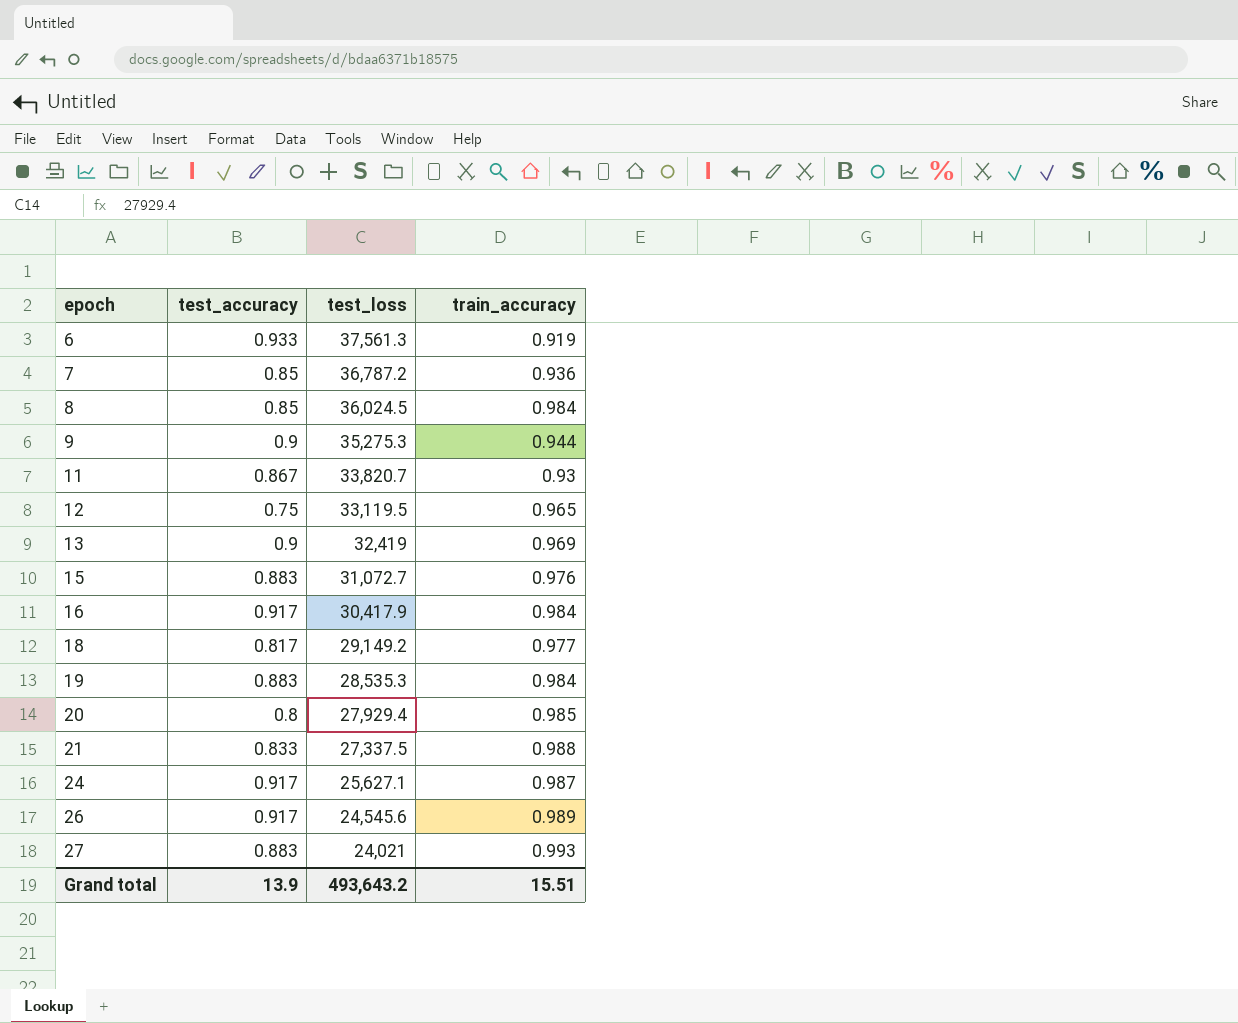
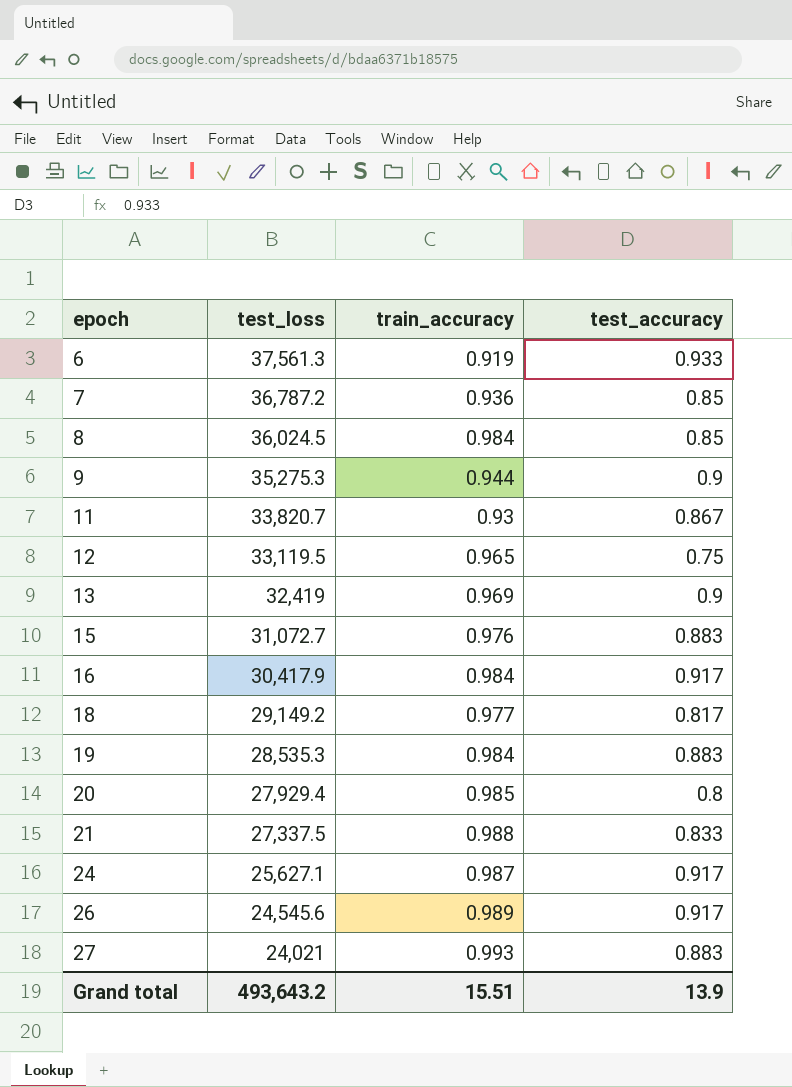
column test_accuracy | position: 2 -> 4

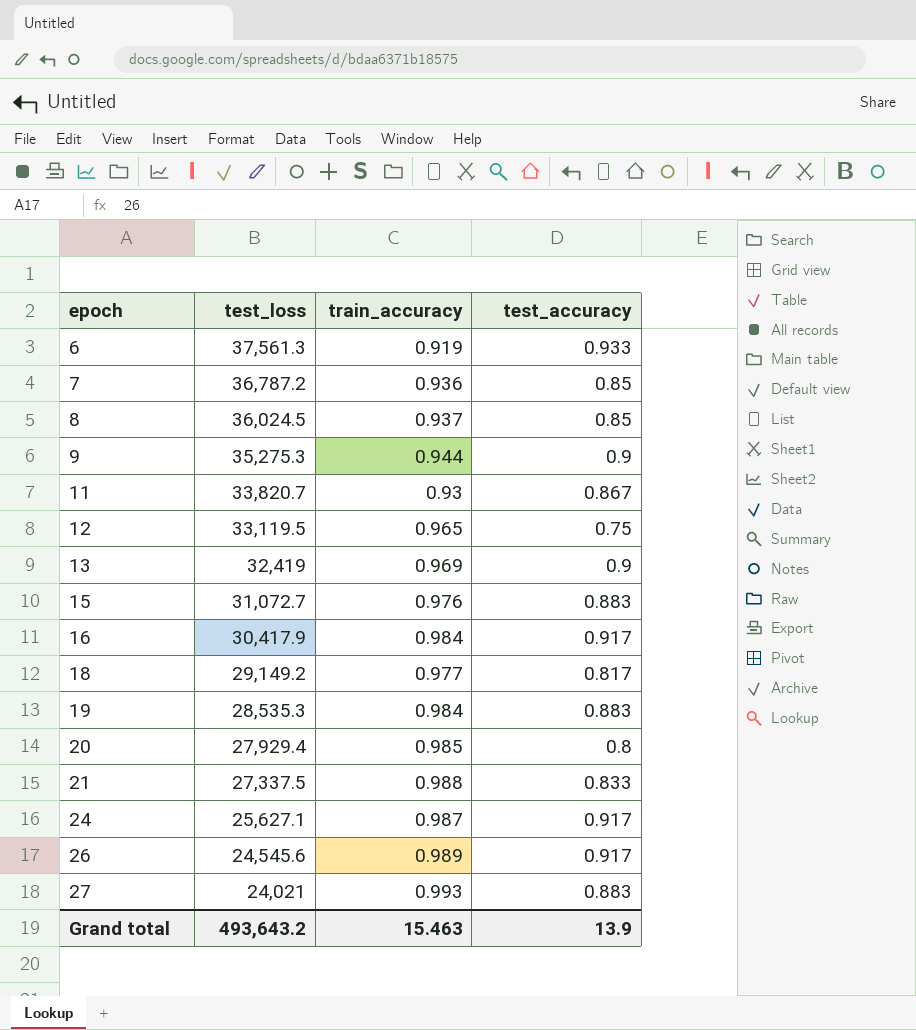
8 | train_accuracy: 0.984 -> 0.937
Grand total | train_accuracy: 15.51 -> 15.463

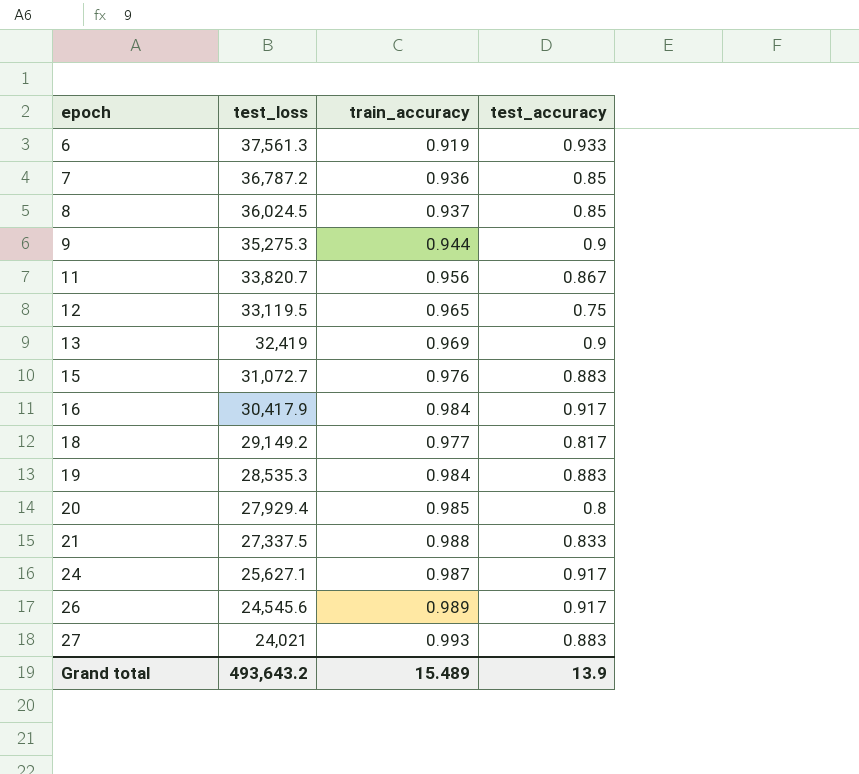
11 | train_accuracy: 0.93 -> 0.956
Grand total | train_accuracy: 15.463 -> 15.489

